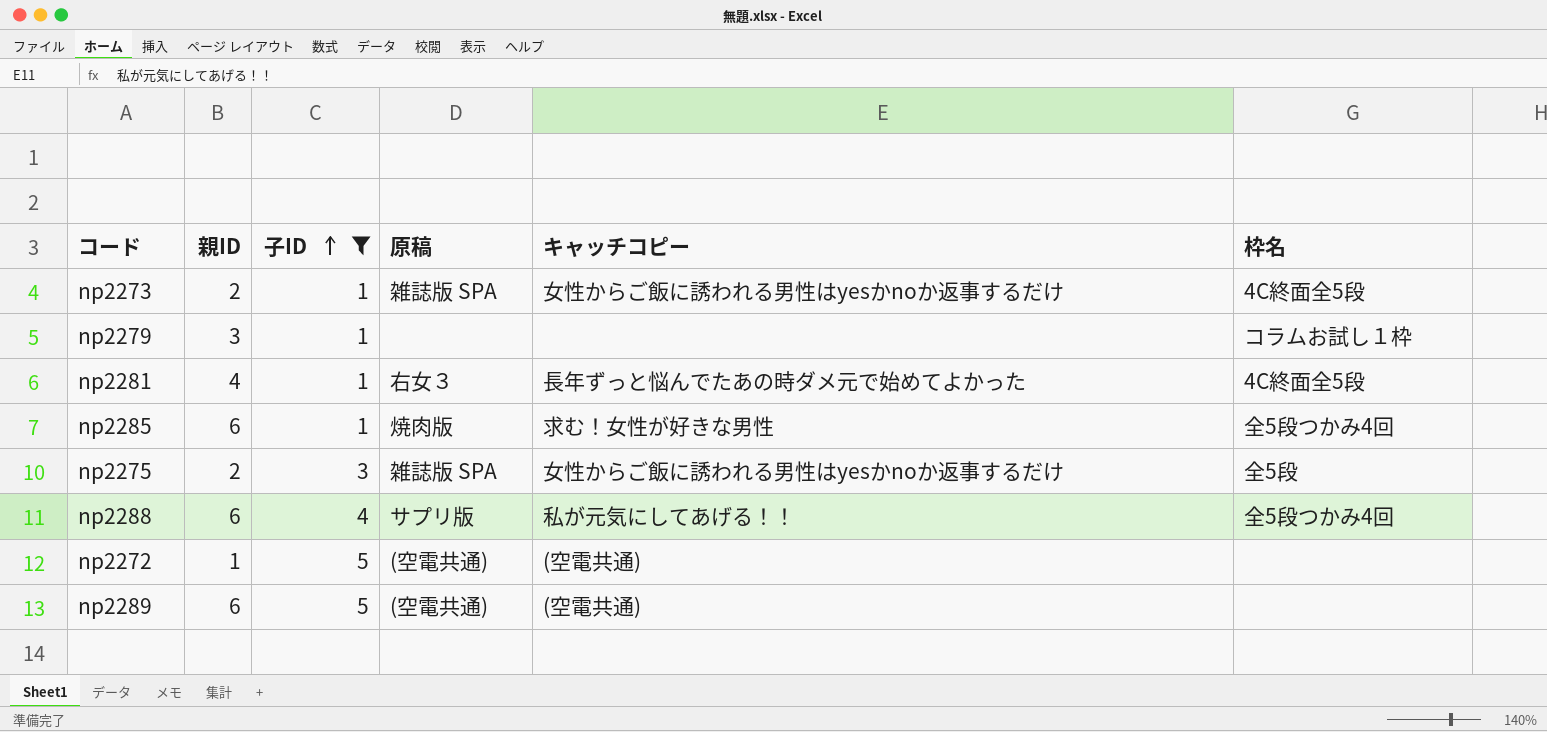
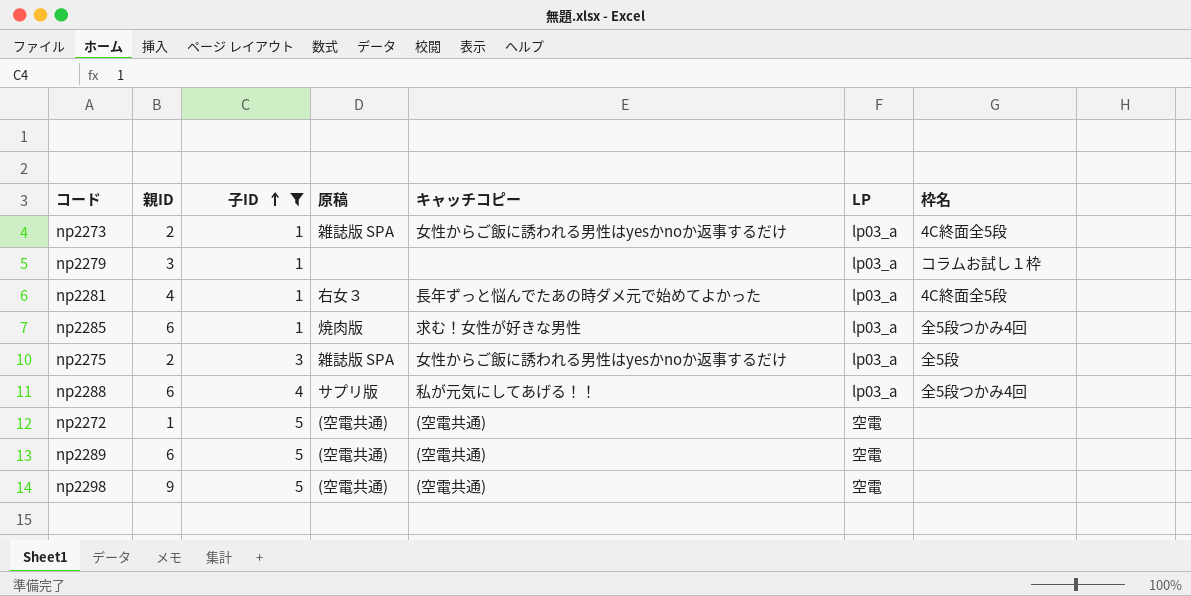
column LP | position: none -> 6
row np2298: none -> 9 | 5 | (空電共通) | (空電共通) | 空電 | none

